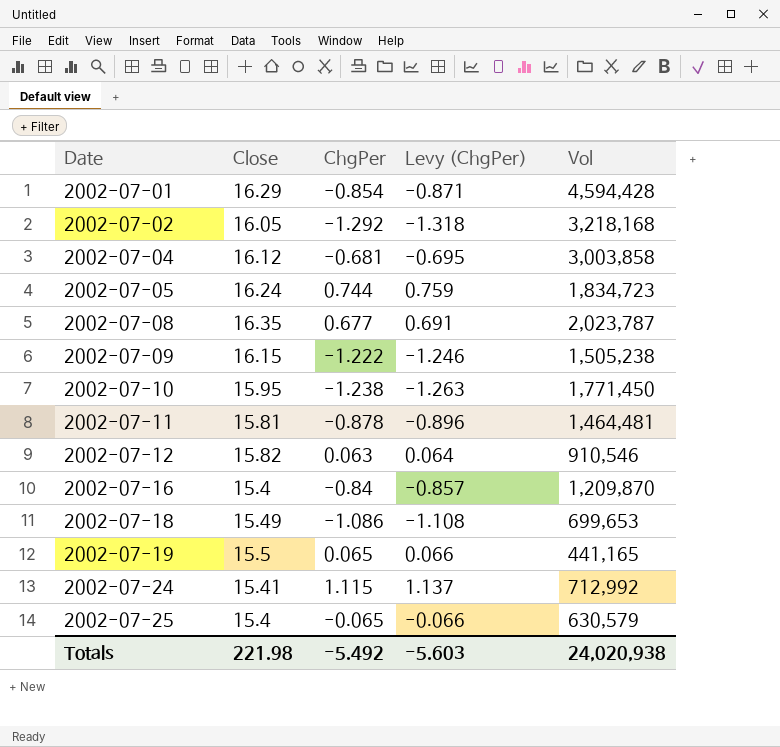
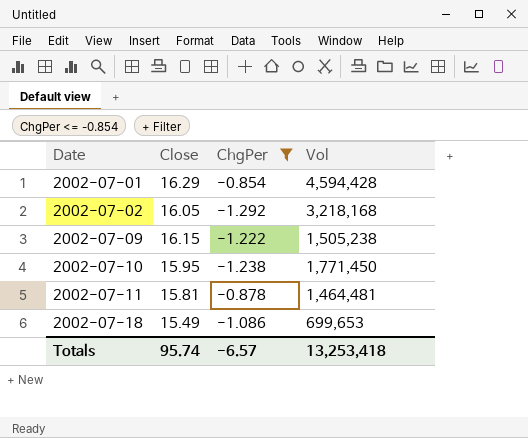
filter: none -> ChgPer <= -0.854
column Levy (ChgPer) | formula: [ChgPer] * 1.02 -> none
Totals | Close: 221.98 -> 95.74
Totals | ChgPer: -5.492 -> -6.57
Totals | Vol: 24,020,938 -> 13,253,418

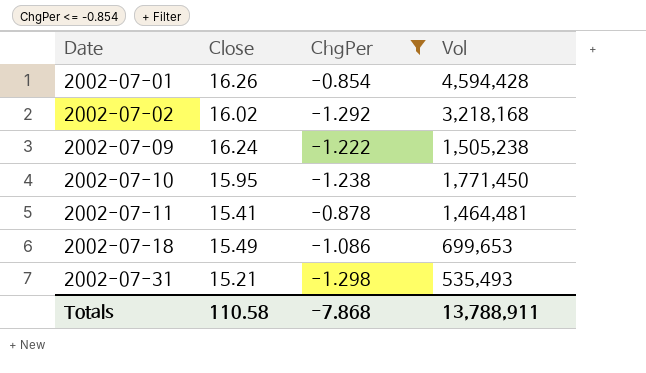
2002-07-01 | Close: 16.29 -> 16.26
2002-07-02 | Close: 16.05 -> 16.02
2002-07-09 | Close: 16.15 -> 16.24
2002-07-11 | Close: 15.81 -> 15.41
row 2002-07-31: none -> 15.21 | -1.298 | 535,493
Totals | Close: 95.74 -> 110.58
Totals | ChgPer: -6.57 -> -7.868
Totals | Vol: 13,253,418 -> 13,788,911

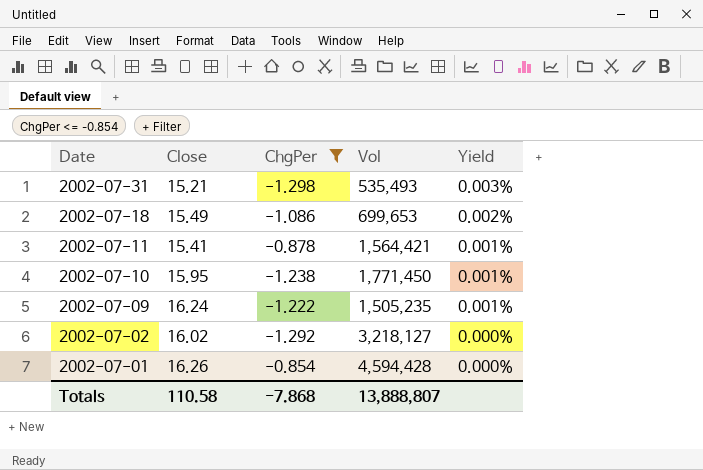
row order: Date ascending -> Date descending
column Yield | formula: none -> [Close] / [Vol]
2002-07-11 | Vol: 1,464,481 -> 1,564,421
2002-07-09 | Vol: 1,505,238 -> 1,505,235
2002-07-02 | Vol: 3,218,168 -> 3,218,127
Totals | Vol: 13,788,911 -> 13,888,807

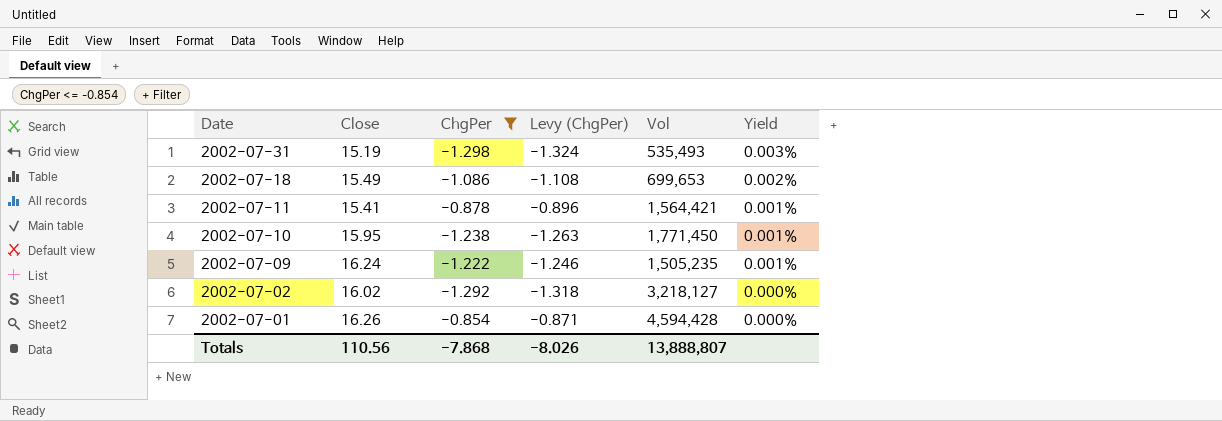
column Levy (ChgPer) | formula: none -> [ChgPer] * 1.02
2002-07-31 | Close: 15.21 -> 15.19
Totals | Close: 110.58 -> 110.56

